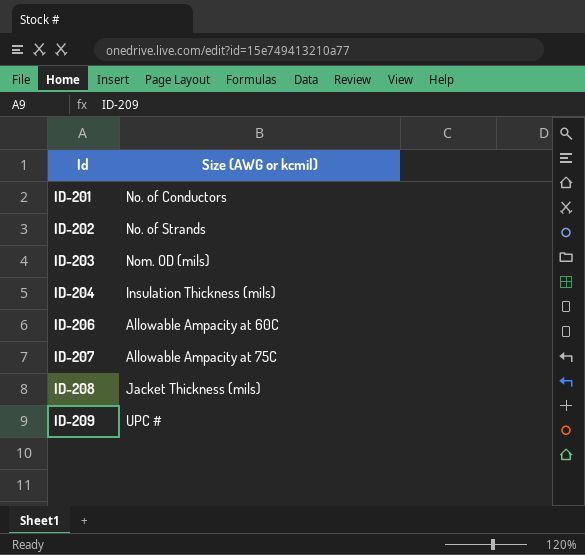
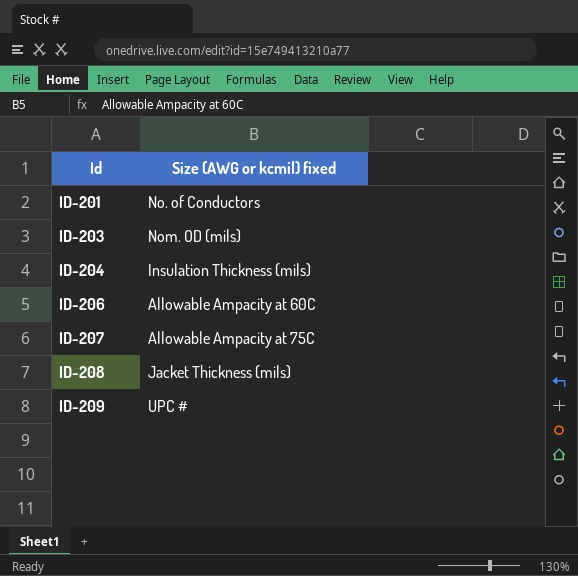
column name: Size (AWG or kcmil) -> Size (AWG or kcmil) fixed
row ID-202: No. of Strands -> none

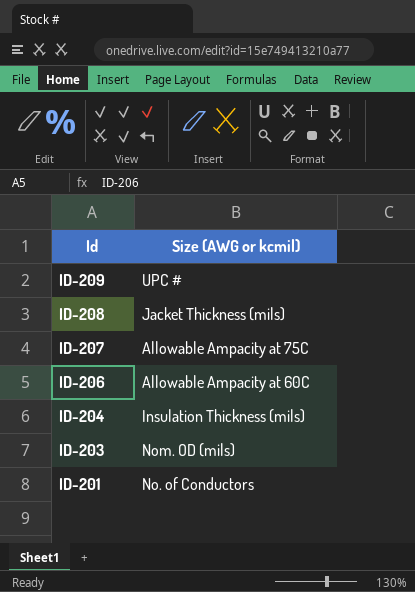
row order: Id ascending -> Id descending
column name: Size (AWG or kcmil) fixed -> Size (AWG or kcmil)

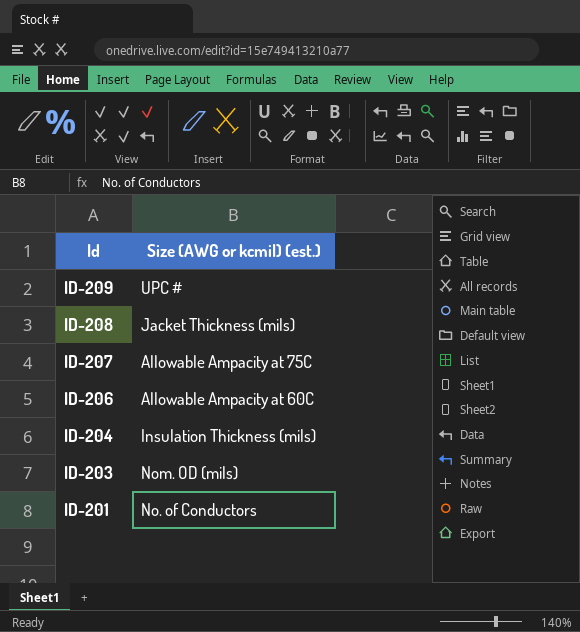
column name: Size (AWG or kcmil) -> Size (AWG or kcmil) (est.)

